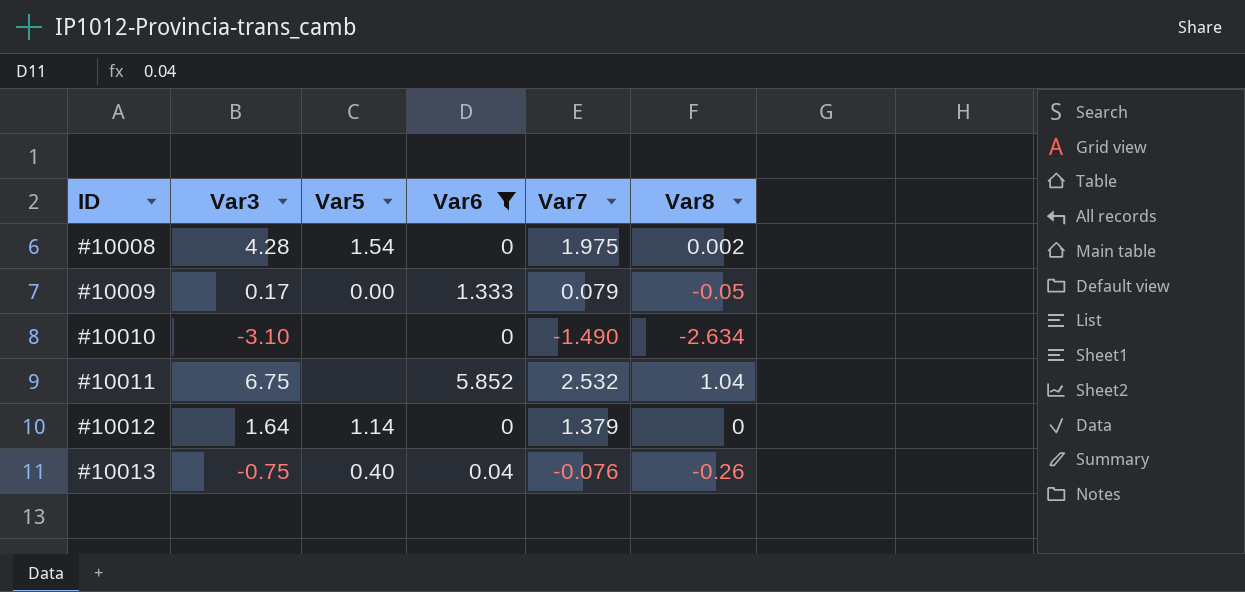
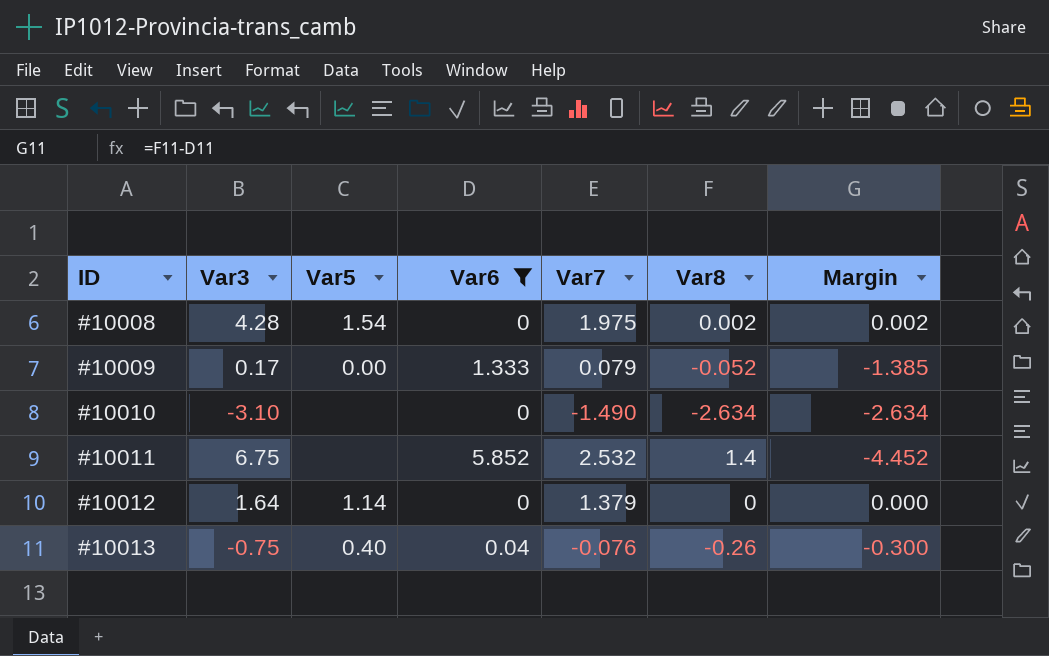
column Margin | formula: none -> [Var8] - [Var6]
#10009 | Var8: -0.05 -> -0.052
#10011 | Var8: 1.04 -> 1.4

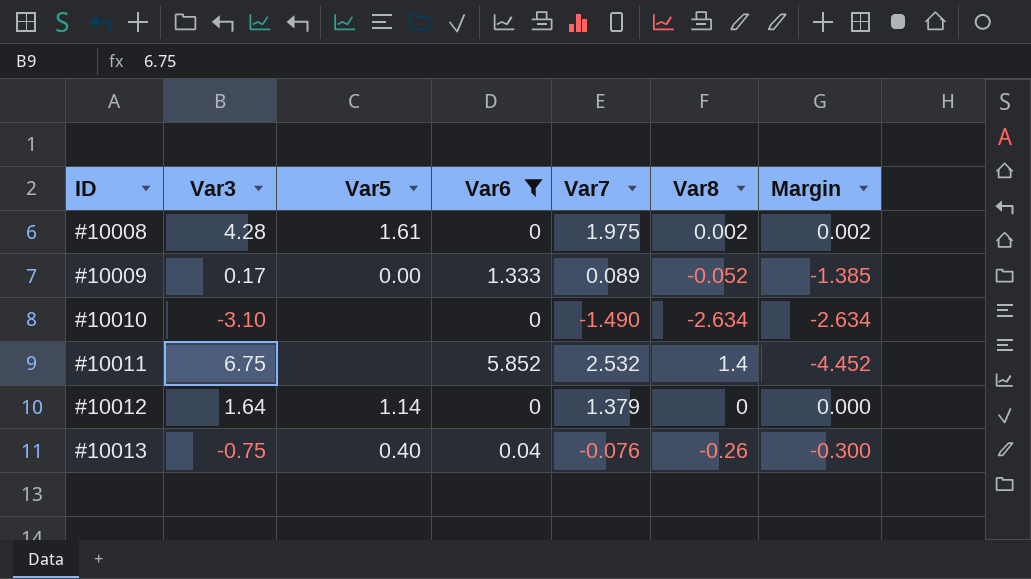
#10008 | Var5: 1.54 -> 1.61
#10009 | Var7: 0.079 -> 0.089

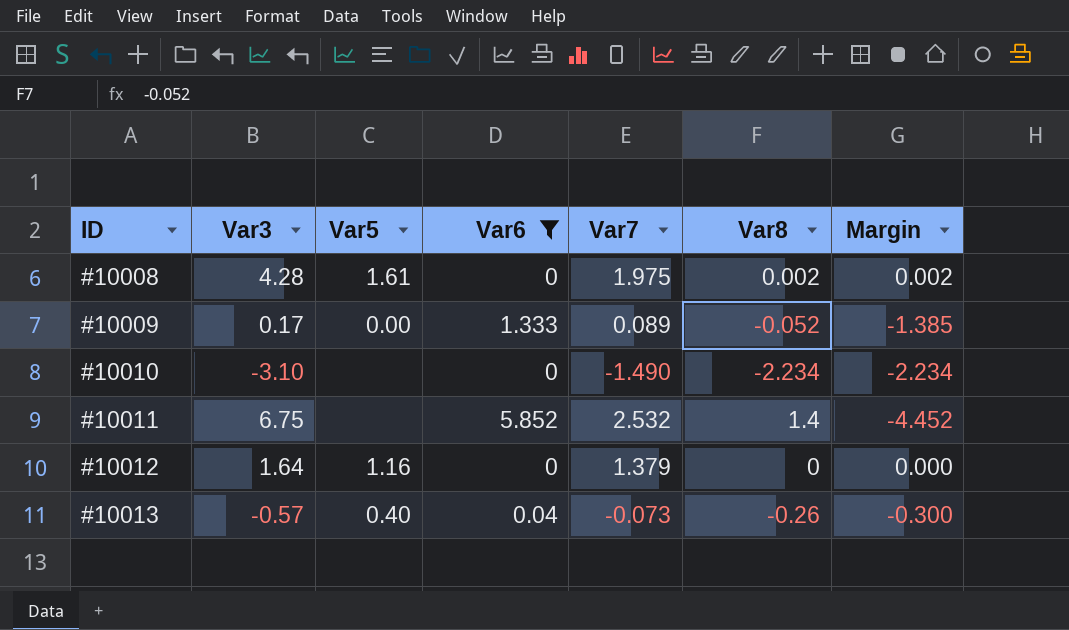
#10010 | Var8: -2.634 -> -2.234
#10010 | Margin: -2.634 -> -2.234
#10012 | Var5: 1.14 -> 1.16
#10013 | Var3: -0.75 -> -0.57
#10013 | Var7: -0.076 -> -0.073

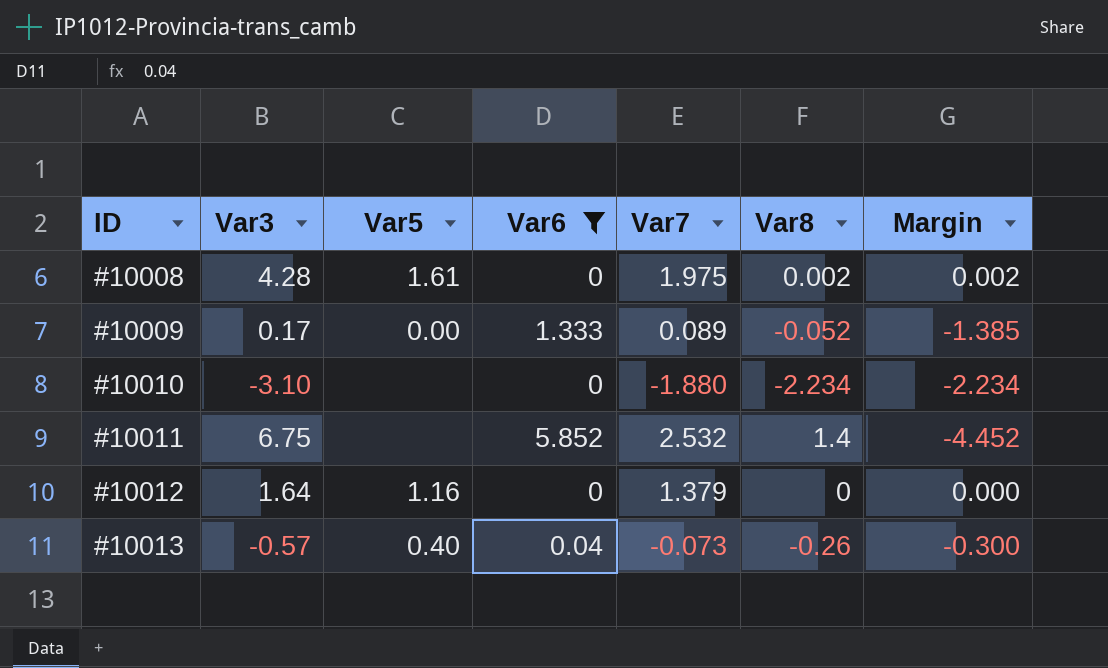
#10010 | Var7: -1.490 -> -1.880

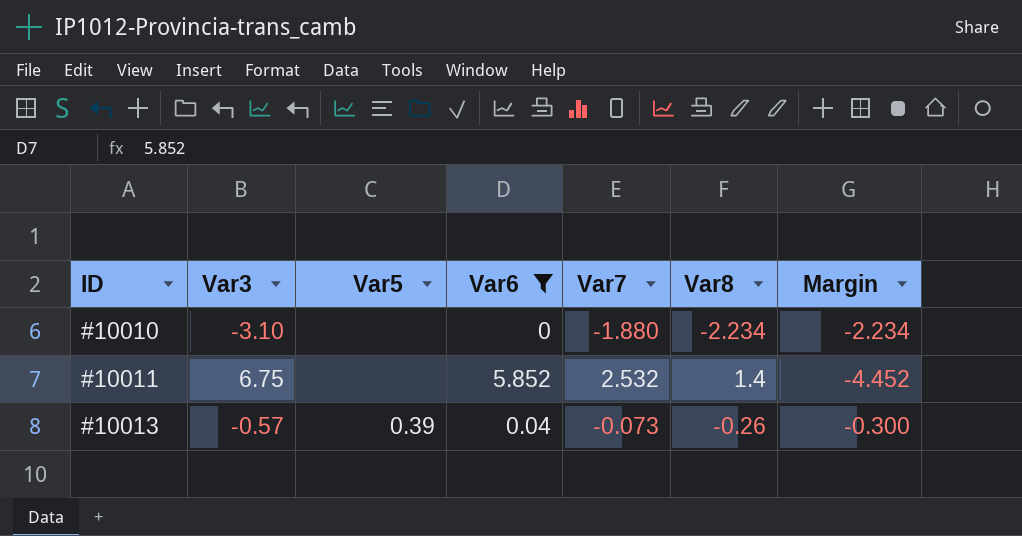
row #10008: 4.28 | 1.61 | 0 | 1.975 | 0.002 | 0.002 -> none
row #10009: 0.17 | 0.00 | 1.333 | 0.089 | -0.052 | -1.385 -> none
row #10012: 1.64 | 1.16 | 0 | 1.379 | 0 | 0.000 -> none
#10013 | Var5: 0.40 -> 0.39

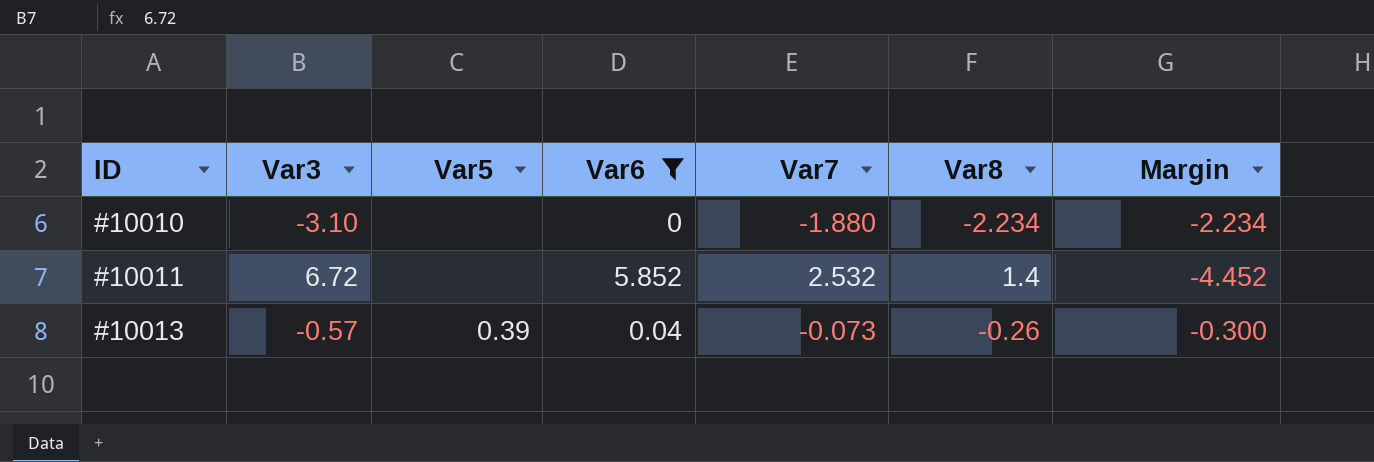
#10011 | Var3: 6.75 -> 6.72

